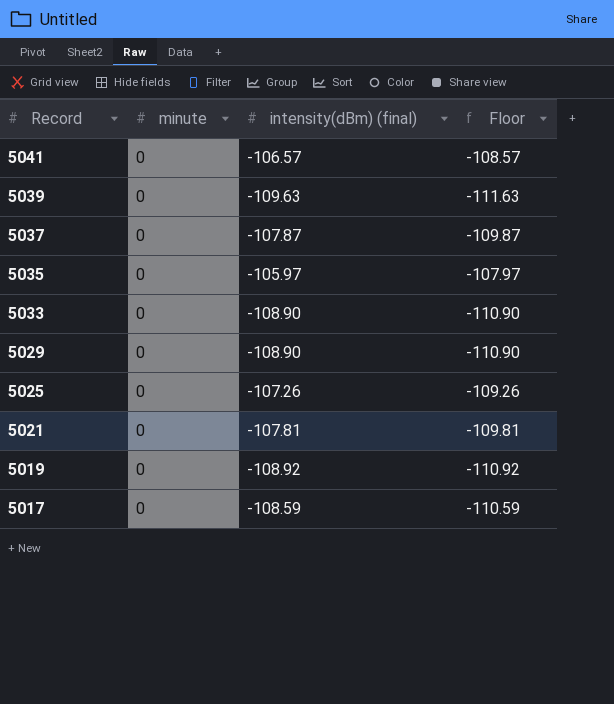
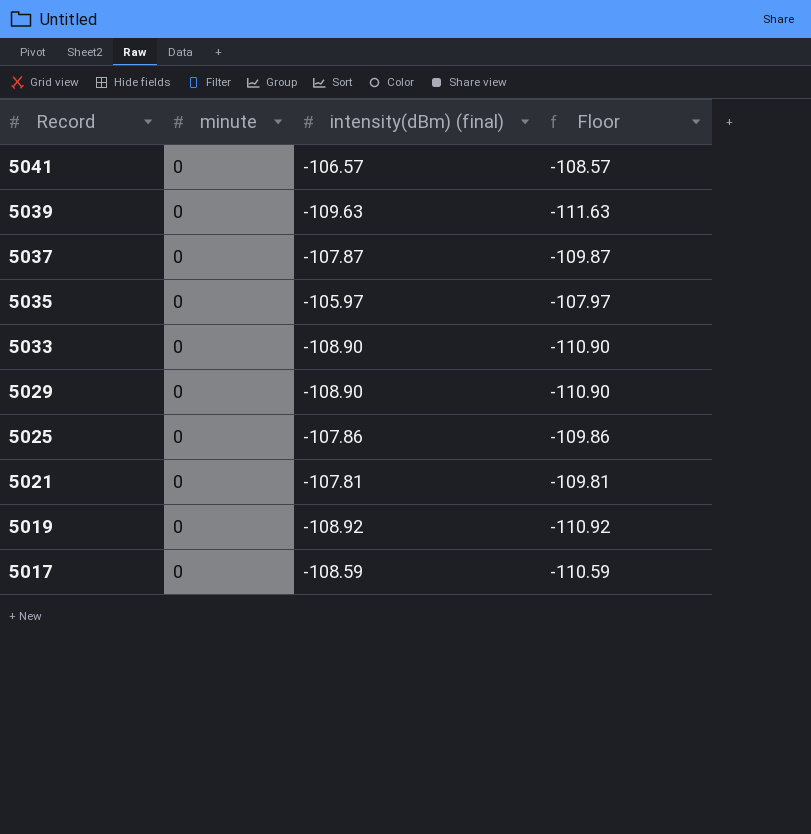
5025 | intensity(dBm) (final): -107.26 -> -107.86
5025 | Floor: -109.26 -> -109.86

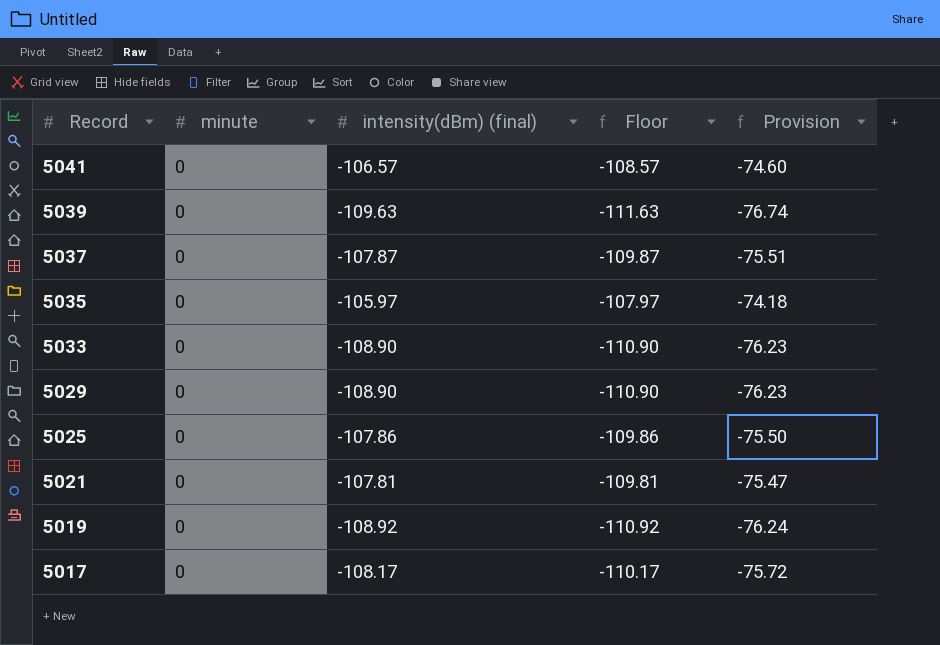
column Provision | formula: none -> [intensity(dBm) (final)] * 0.7
5017 | intensity(dBm) (final): -108.59 -> -108.17
5017 | Floor: -110.59 -> -110.17

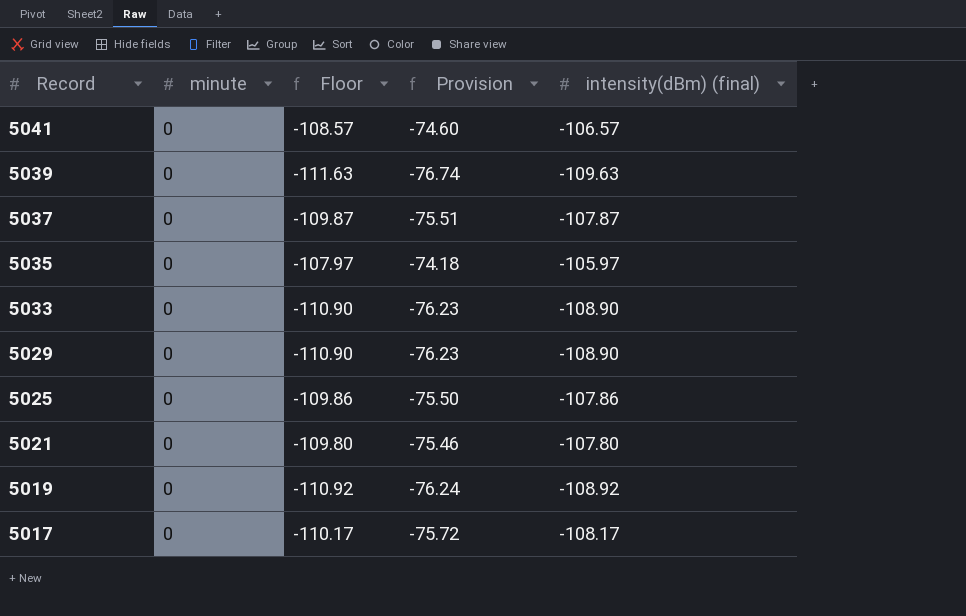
column intensity(dBm) (final) | position: 3 -> 5
5021 | Floor: -109.81 -> -109.80
5021 | Provision: -75.47 -> -75.46
5021 | intensity(dBm) (final): -107.81 -> -107.80

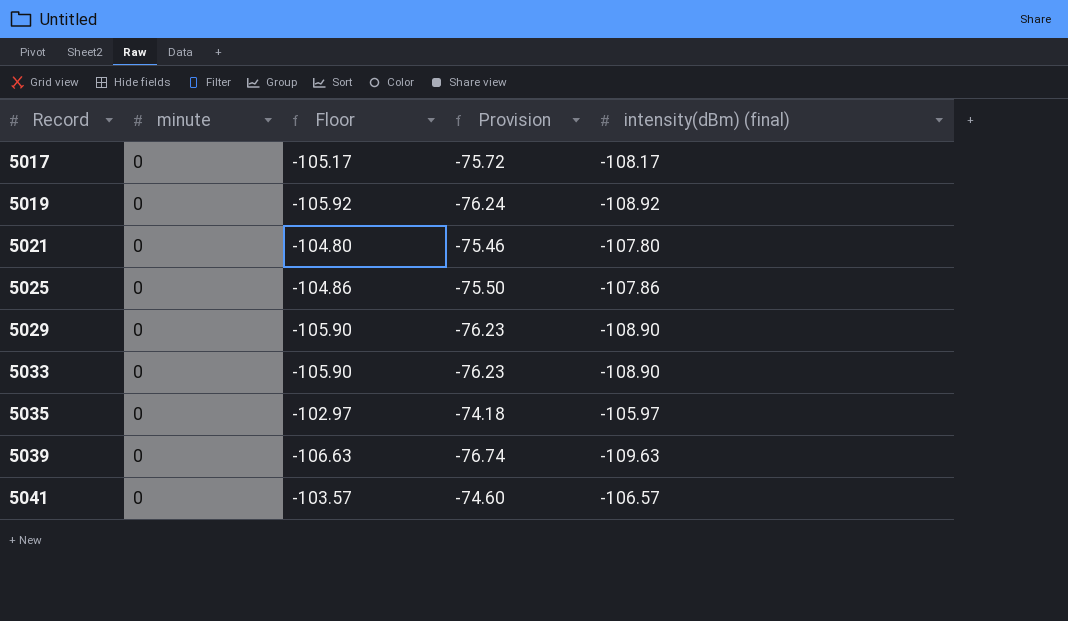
row order: Record descending -> Record ascending
column Floor | formula: [intensity(dBm) (final)] - 2 -> [intensity(dBm) (final)] + 3
row 5037: 0 | -109.87 | -75.51 | -107.87 -> none

